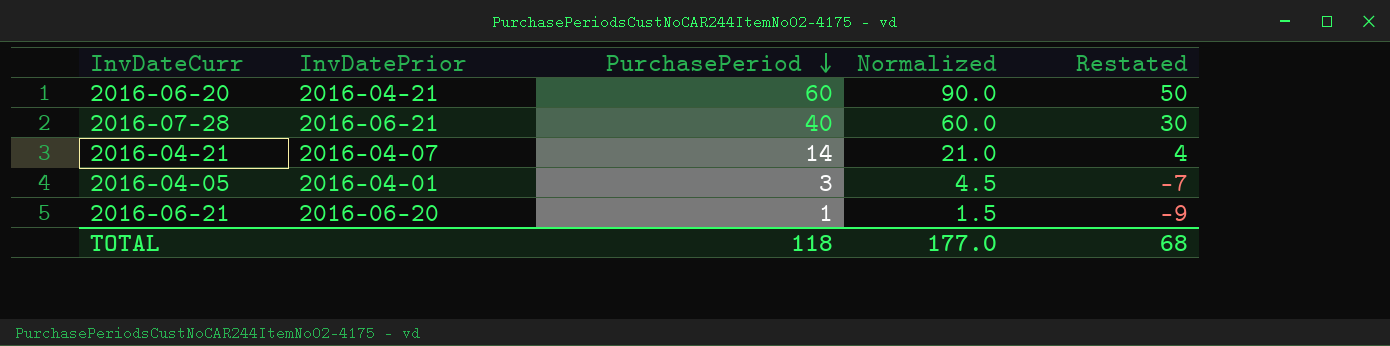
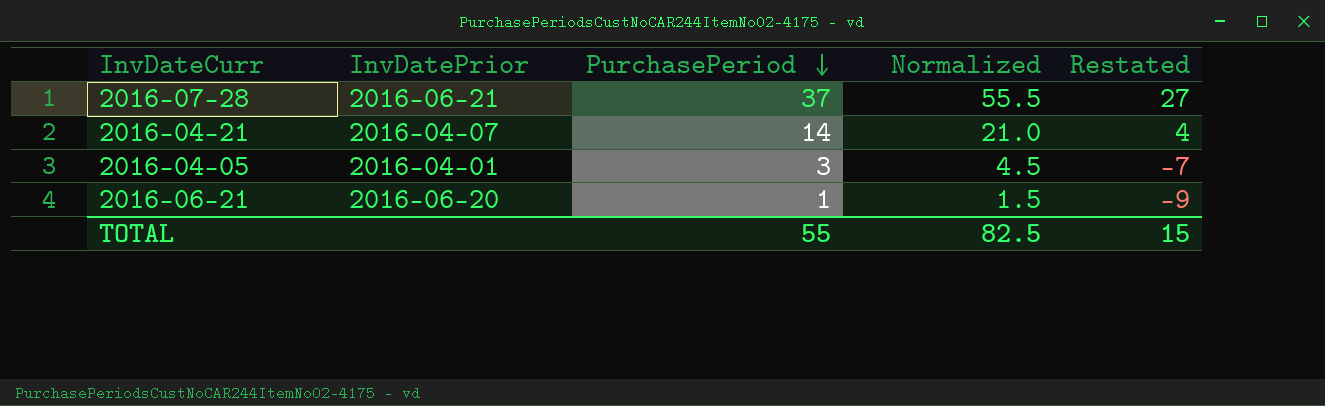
row 2016-06-20: 2016-04-21 | 60 | 90.0 | 50 -> none
2016-07-28 | PurchasePeriod: 40 -> 37
2016-07-28 | Normalized: 60.0 -> 55.5
2016-07-28 | Restated: 30 -> 27
TOTAL | PurchasePeriod: 118 -> 55
TOTAL | Normalized: 177.0 -> 82.5
TOTAL | Restated: 68 -> 15

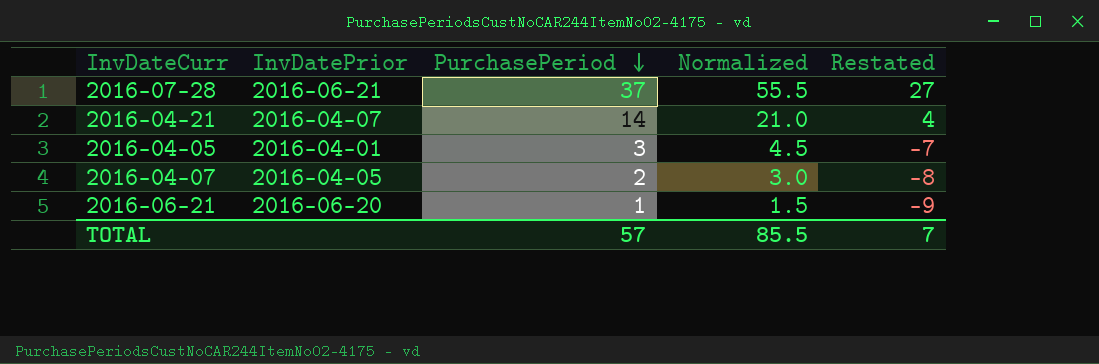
row 2016-04-07: none -> 2016-04-05 | 2 | 3.0 | -8
TOTAL | PurchasePeriod: 55 -> 57
TOTAL | Normalized: 82.5 -> 85.5
TOTAL | Restated: 15 -> 7

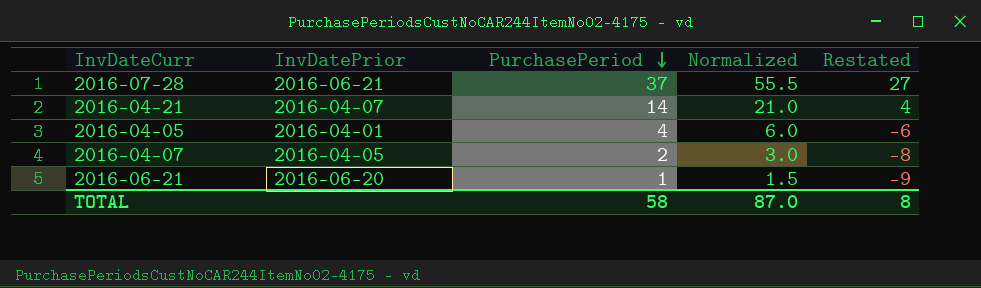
2016-04-05 | PurchasePeriod: 3 -> 4
2016-04-05 | Normalized: 4.5 -> 6.0
2016-04-05 | Restated: -7 -> -6
TOTAL | PurchasePeriod: 57 -> 58
TOTAL | Normalized: 85.5 -> 87.0
TOTAL | Restated: 7 -> 8

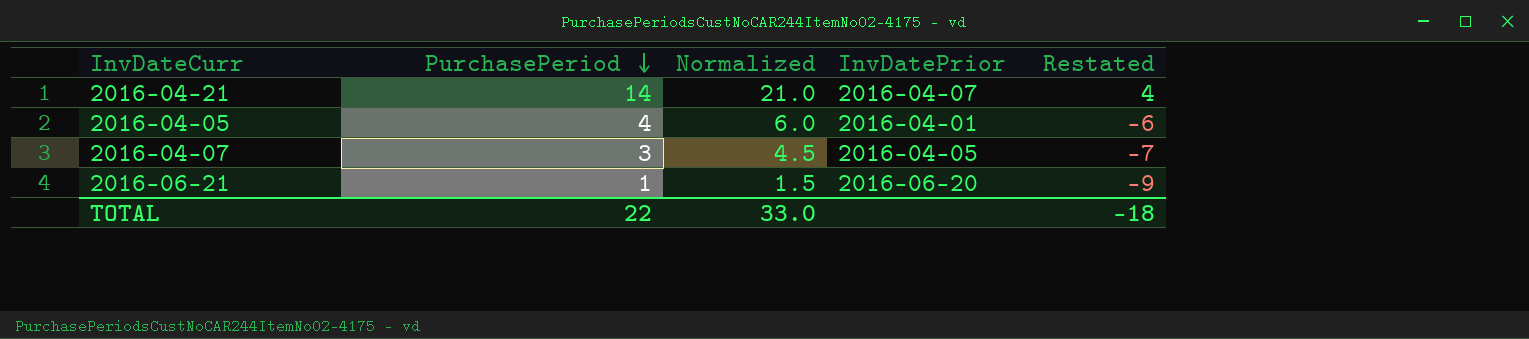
column InvDatePrior | position: 2 -> 4
row 2016-07-28: 2016-06-21 | 37 | 55.5 | 27 -> none
2016-04-07 | PurchasePeriod: 2 -> 3
2016-04-07 | Normalized: 3.0 -> 4.5
2016-04-07 | Restated: -8 -> -7
TOTAL | PurchasePeriod: 58 -> 22
TOTAL | Normalized: 87.0 -> 33.0
TOTAL | Restated: 8 -> -18

